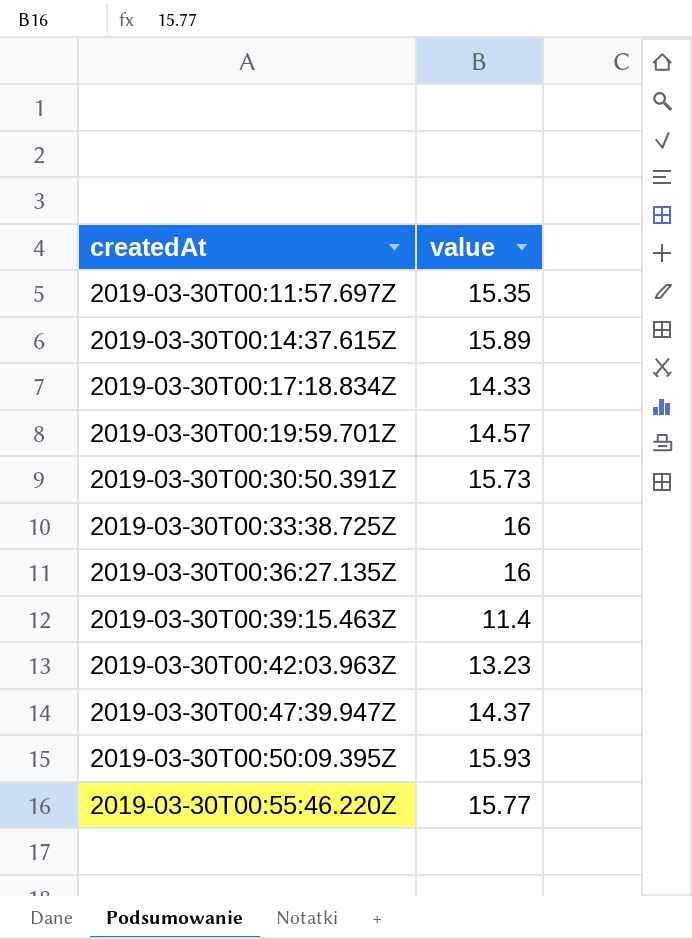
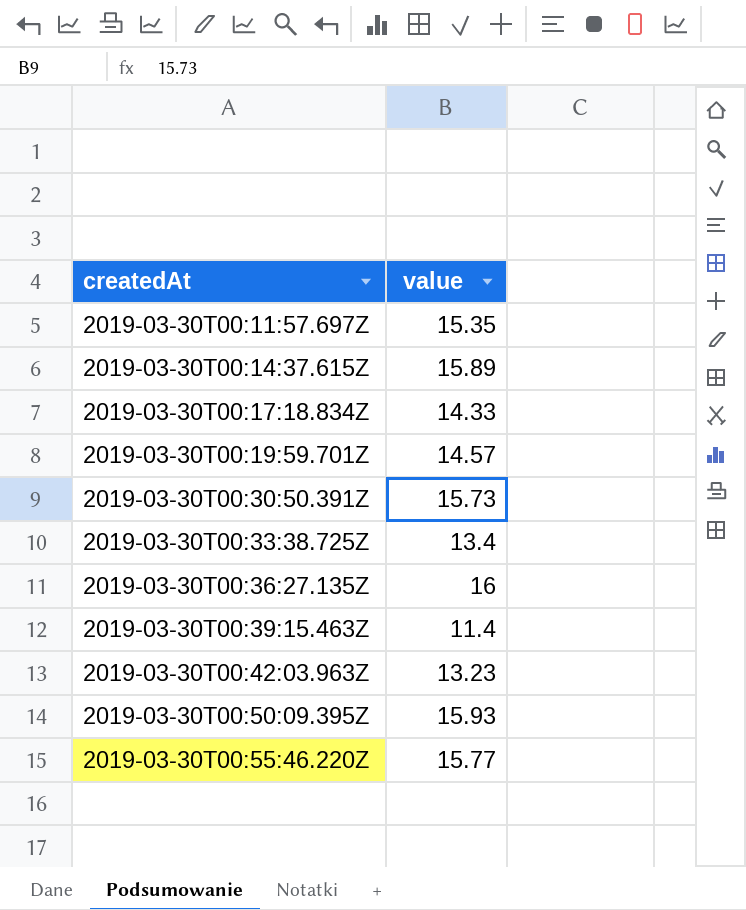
row 2019-03-30T00:47:39.947Z: 14.37 -> none
2019-03-30T00:33:38.725Z | value: 16 -> 13.4

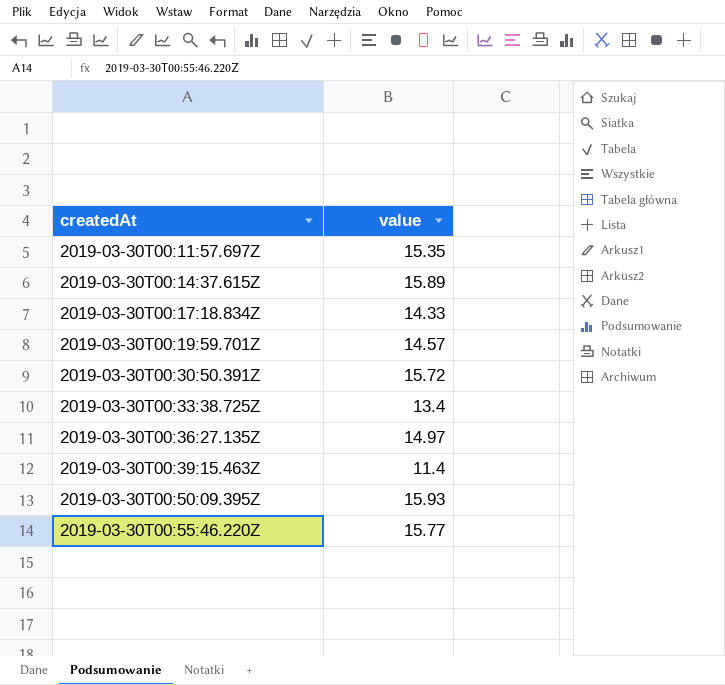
row 2019-03-30T00:42:03.963Z: 13.23 -> none
2019-03-30T00:30:50.391Z | value: 15.73 -> 15.72
2019-03-30T00:36:27.135Z | value: 16 -> 14.97

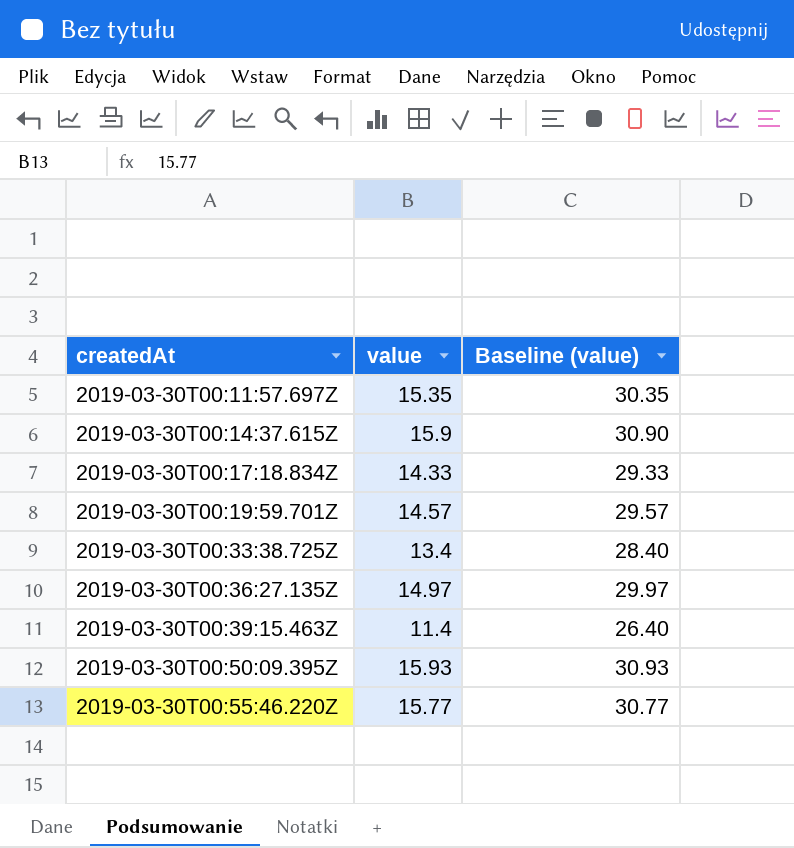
column Baseline (value) | formula: none -> [value] + 15
row 2019-03-30T00:30:50.391Z: 15.72 -> none
2019-03-30T00:14:37.615Z | value: 15.89 -> 15.9

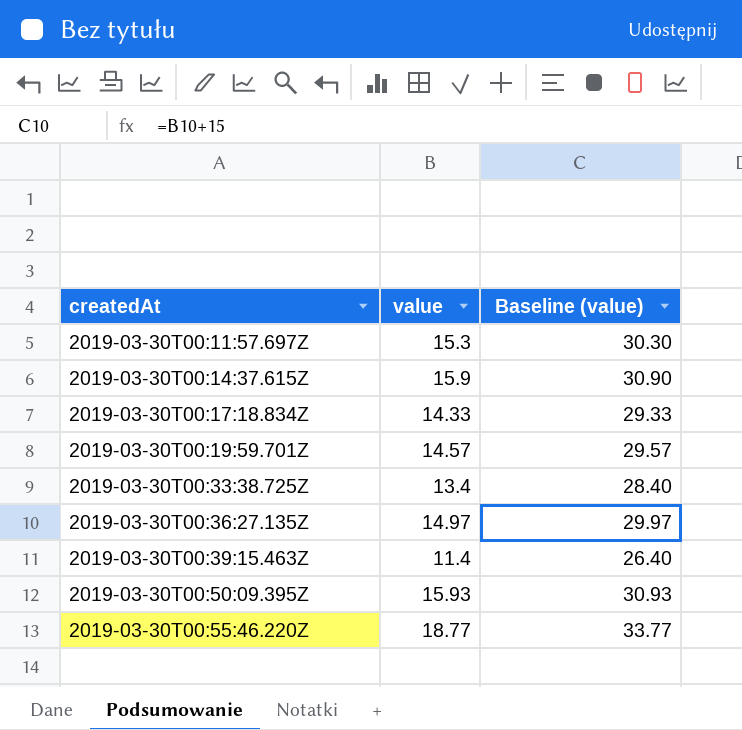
2019-03-30T00:11:57.697Z | value: 15.35 -> 15.3
2019-03-30T00:11:57.697Z | Baseline (value): 30.35 -> 30.30
2019-03-30T00:55:46.220Z | value: 15.77 -> 18.77
2019-03-30T00:55:46.220Z | Baseline (value): 30.77 -> 33.77

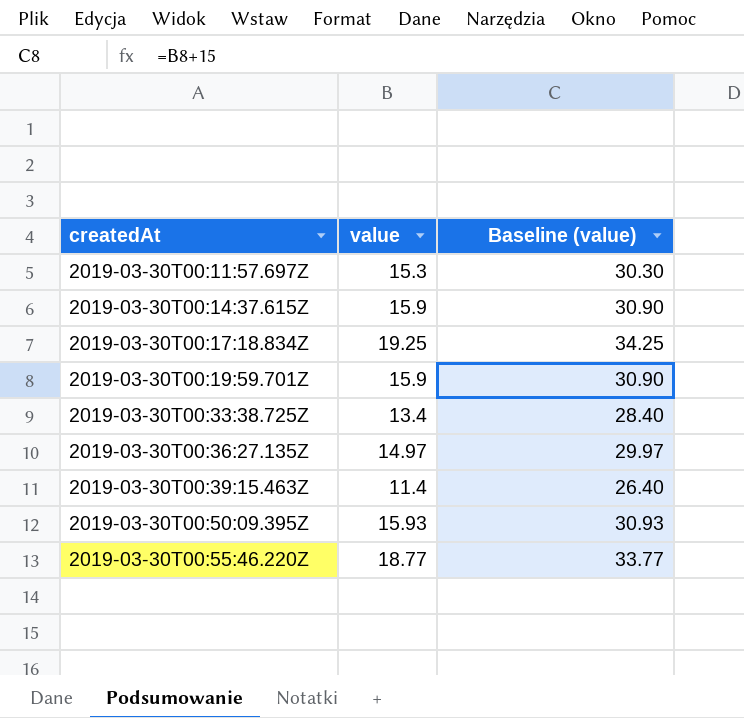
2019-03-30T00:17:18.834Z | value: 14.33 -> 19.25
2019-03-30T00:17:18.834Z | Baseline (value): 29.33 -> 34.25
2019-03-30T00:19:59.701Z | value: 14.57 -> 15.9
2019-03-30T00:19:59.701Z | Baseline (value): 29.57 -> 30.90

